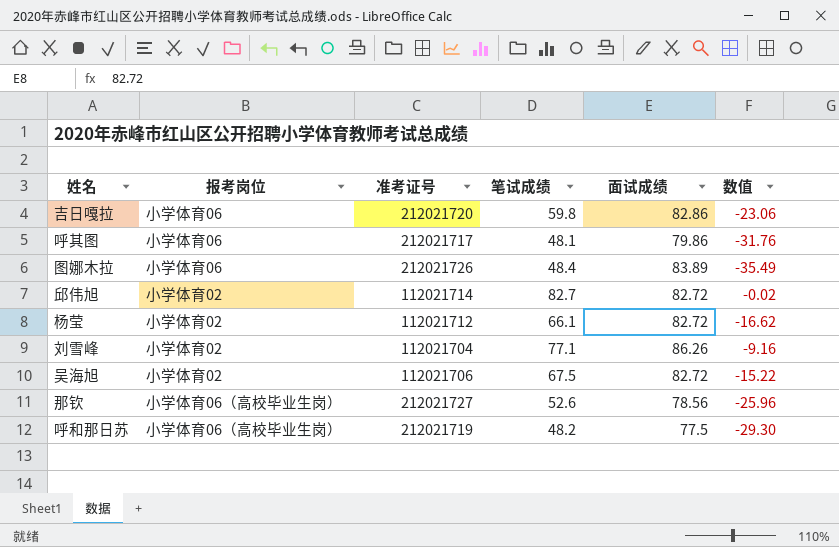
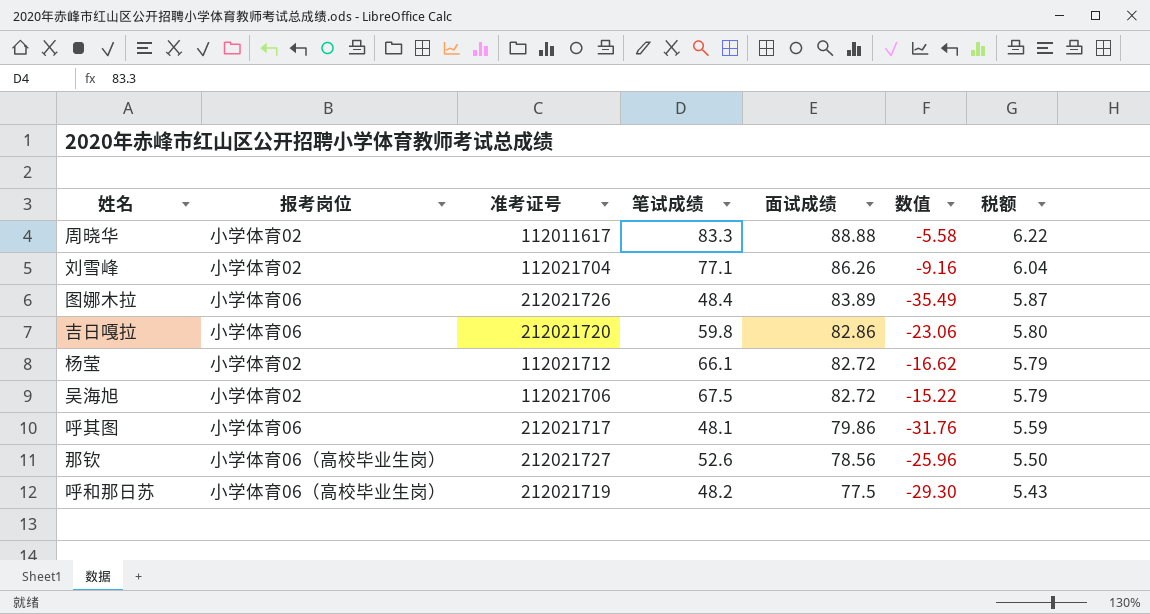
row order: none -> 面试成绩 descending
column 税额 | formula: none -> [面试成绩] * 0.07
row 邱伟旭: 小学体育02 | 112021714 | 82.7 | 82.72 | -0.02 -> none
row 周晓华: none -> 小学体育02 | 112011617 | 83.3 | 88.88 | -5.58 | 6.22

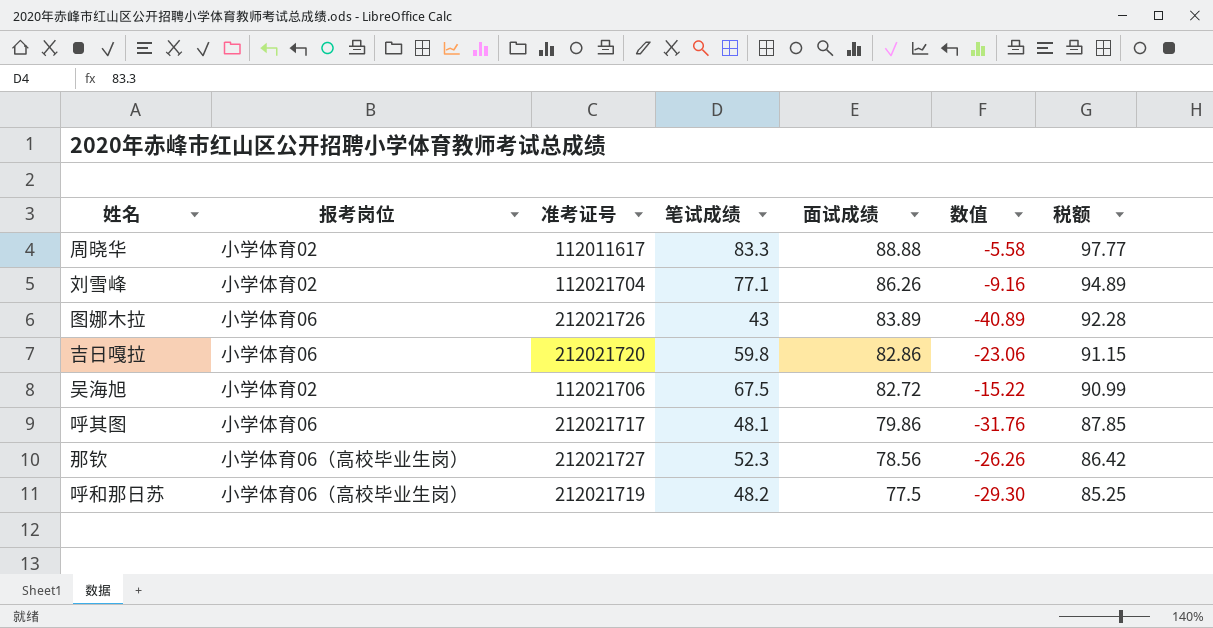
column 税额 | formula: [面试成绩] * 0.07 -> [面试成绩] * 1.1
row 杨莹: 小学体育02 | 112021712 | 66.1 | 82.72 | -16.62 | 5.79 -> none
图娜木拉 | 笔试成绩: 48.4 -> 43
图娜木拉 | 数值: -35.49 -> -40.89
那钦 | 笔试成绩: 52.6 -> 52.3
那钦 | 数值: -25.96 -> -26.26

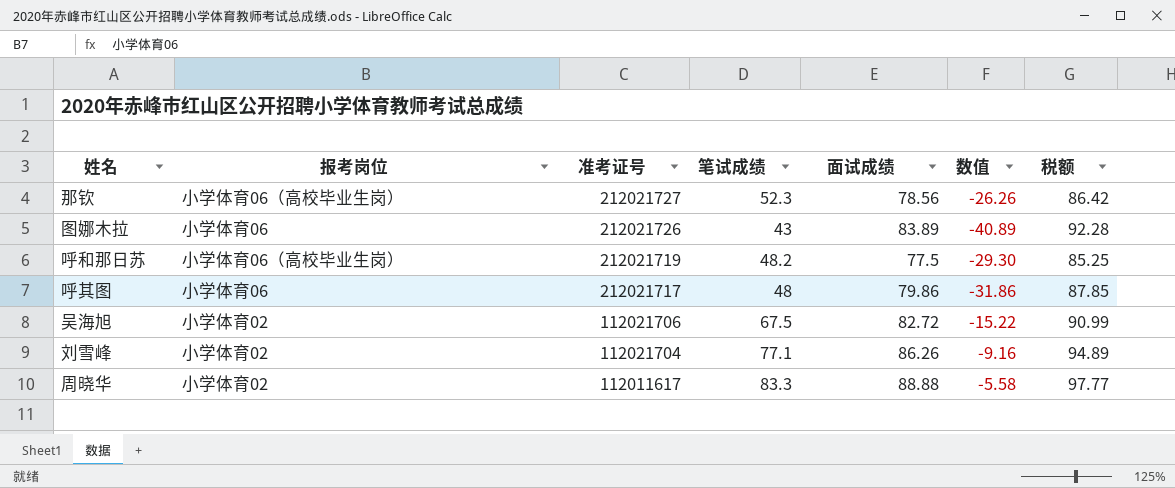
row order: 面试成绩 descending -> 准考证号 descending
row 吉日嘎拉: 小学体育06 | 212021720 | 59.8 | 82.86 | -23.06 | 91.15 -> none
呼其图 | 笔试成绩: 48.1 -> 48
呼其图 | 数值: -31.76 -> -31.86

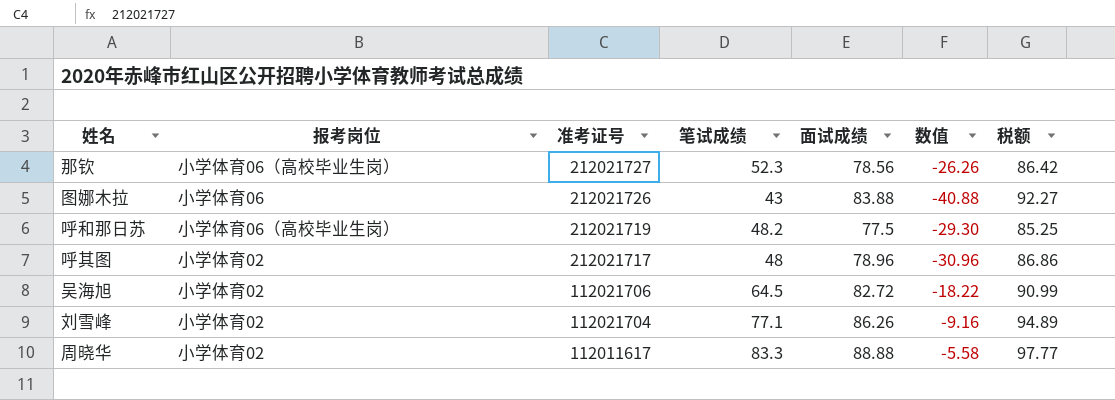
图娜木拉 | 面试成绩: 83.89 -> 83.88
图娜木拉 | 数值: -40.89 -> -40.88
图娜木拉 | 税额: 92.28 -> 92.27
呼其图 | 报考岗位: 小学体育06 -> 小学体育02
呼其图 | 面试成绩: 79.86 -> 78.96
呼其图 | 数值: -31.86 -> -30.96
呼其图 | 税额: 87.85 -> 86.86
吴海旭 | 笔试成绩: 67.5 -> 64.5
吴海旭 | 数值: -15.22 -> -18.22

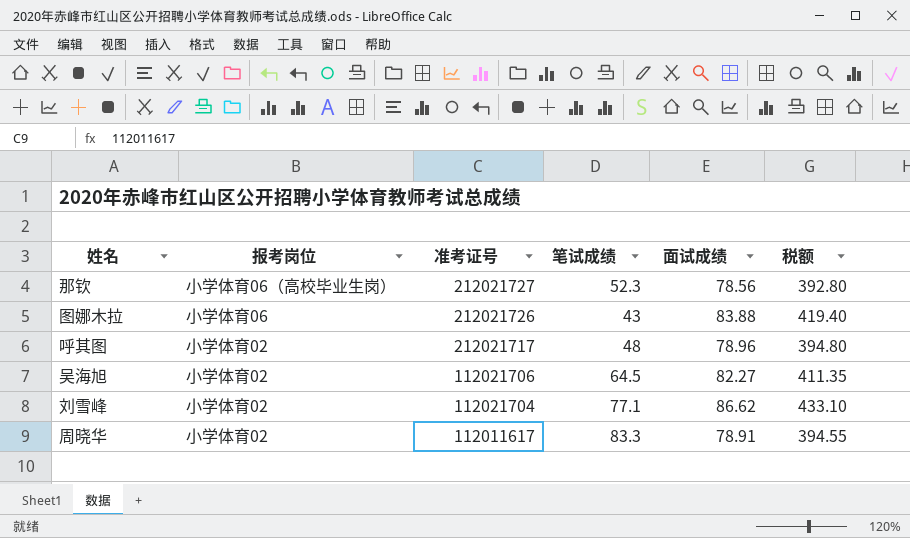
column 数值 | formula: [笔试成绩] - [面试成绩] -> none
column 税额 | formula: [面试成绩] * 1.1 -> [面试成绩] * 5
row 呼和那日苏: 小学体育06（高校毕业生岗） | 212021719 | 48.2 | 77.5 | -29.30 | 85.25 -> none
吴海旭 | 面试成绩: 82.72 -> 82.27
刘雪峰 | 面试成绩: 86.26 -> 86.62
周晓华 | 面试成绩: 88.88 -> 78.91

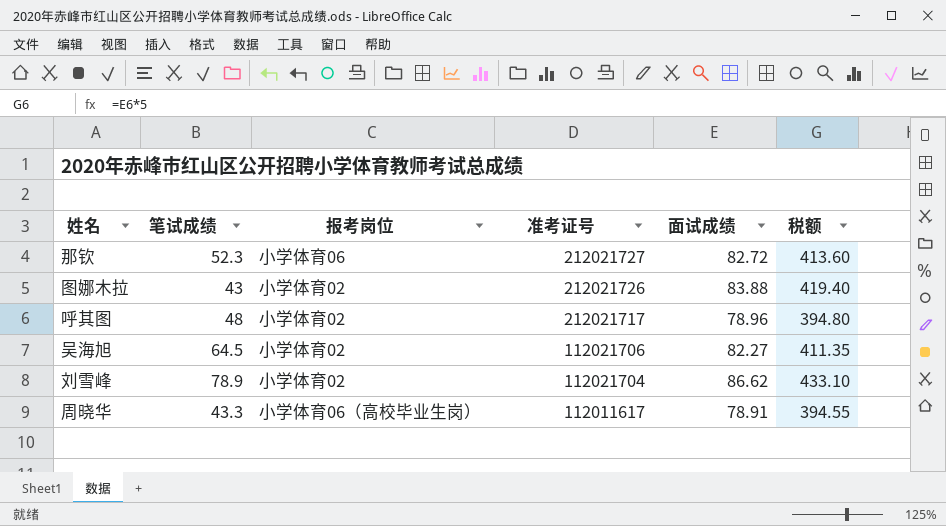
column 笔试成绩 | position: 4 -> 2
那钦 | 报考岗位: 小学体育06（高校毕业生岗） -> 小学体育06
那钦 | 面试成绩: 78.56 -> 82.72
那钦 | 税额: 392.80 -> 413.60
图娜木拉 | 报考岗位: 小学体育06 -> 小学体育02
刘雪峰 | 笔试成绩: 77.1 -> 78.9
周晓华 | 笔试成绩: 83.3 -> 43.3
周晓华 | 报考岗位: 小学体育02 -> 小学体育06（高校毕业生岗）

